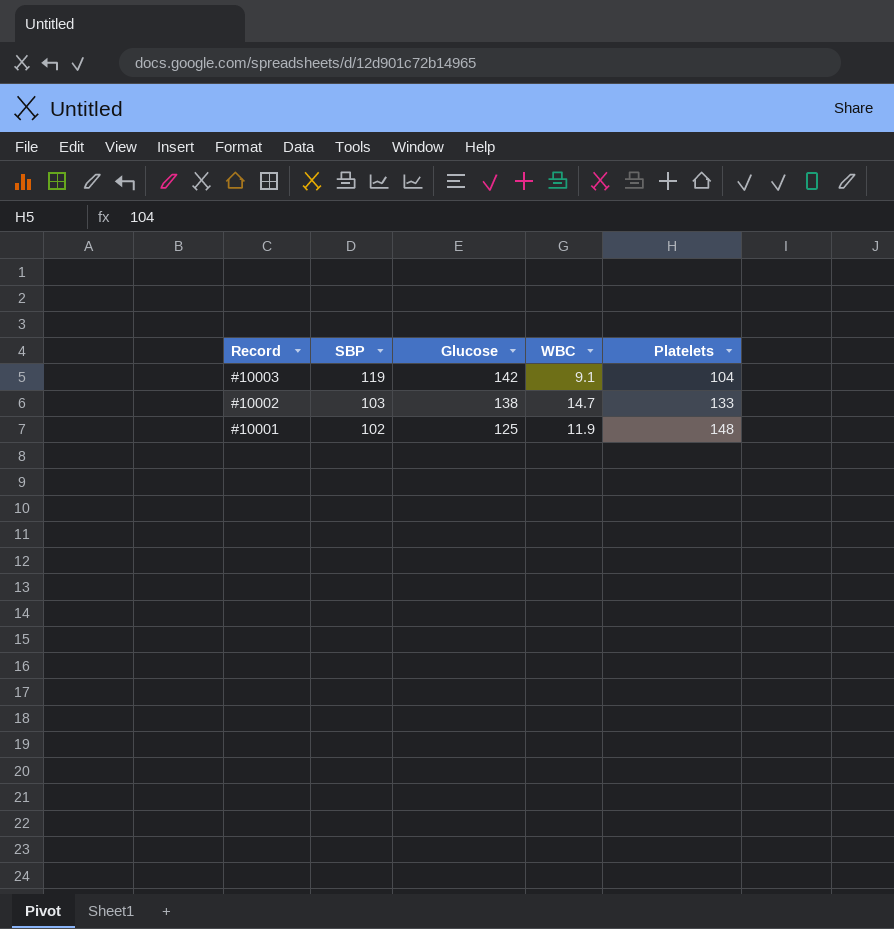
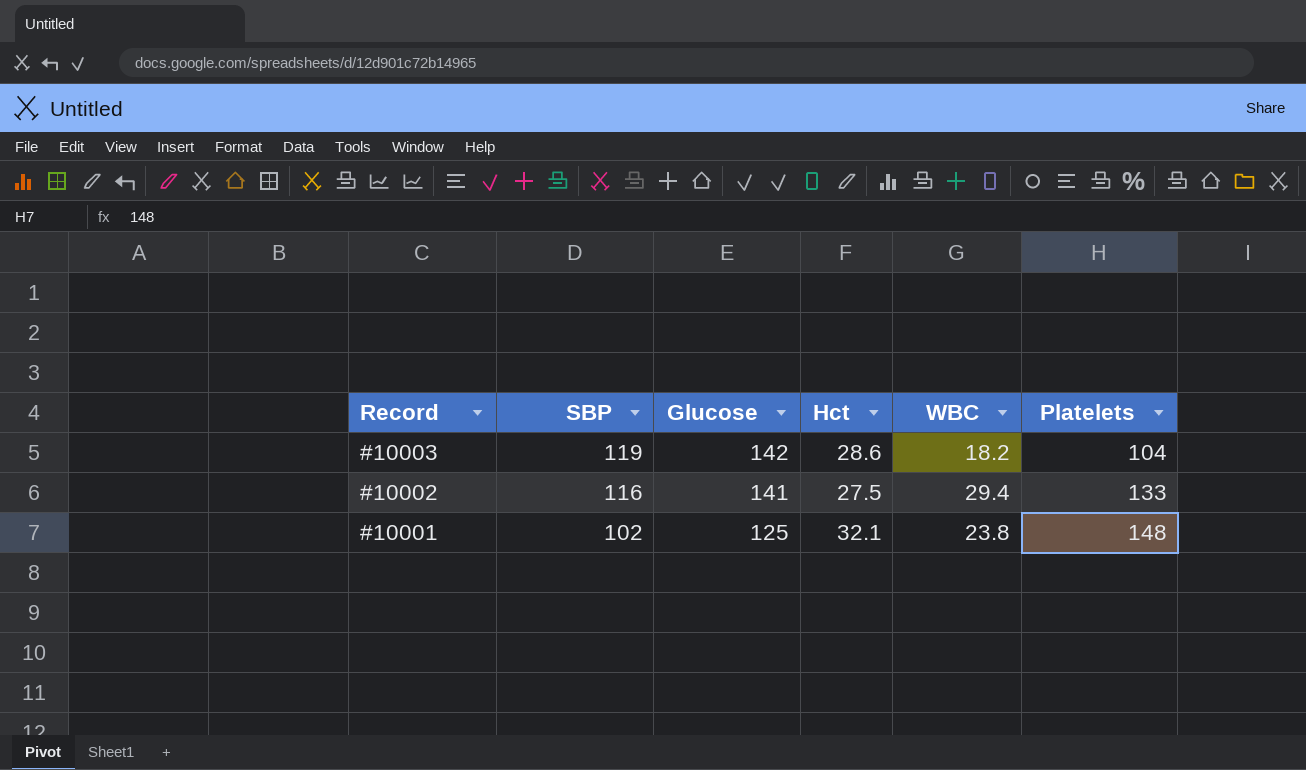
column Hct | position: none -> 4
#10003 | WBC: 9.1 -> 18.2
#10002 | SBP: 103 -> 116
#10002 | Glucose: 138 -> 141
#10002 | WBC: 14.7 -> 29.4
#10001 | WBC: 11.9 -> 23.8

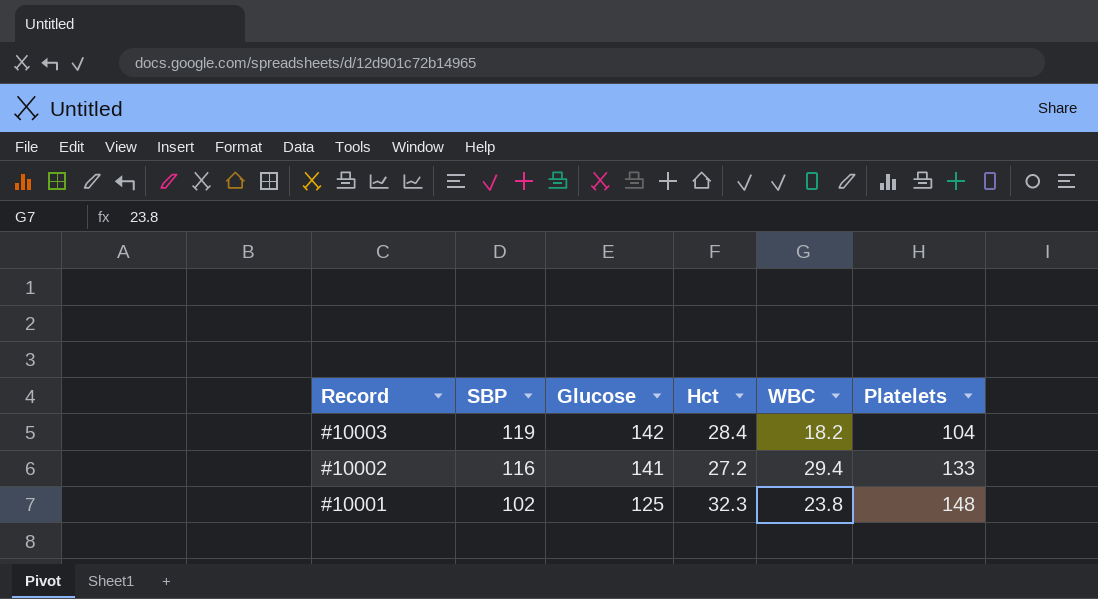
#10003 | Hct: 28.6 -> 28.4
#10002 | Hct: 27.5 -> 27.2
#10001 | Hct: 32.1 -> 32.3

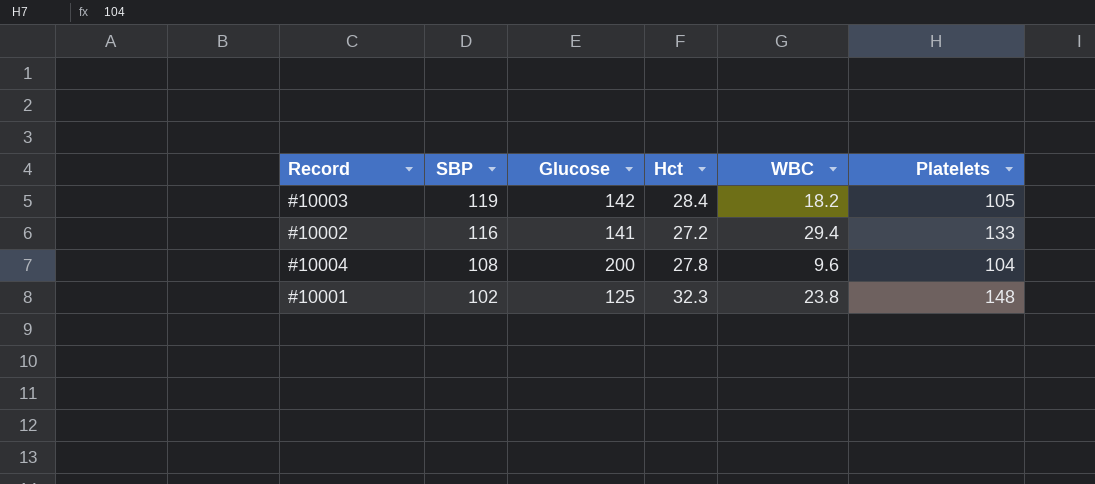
#10003 | Platelets: 104 -> 105
row #10004: none -> 108 | 200 | 27.8 | 9.6 | 104

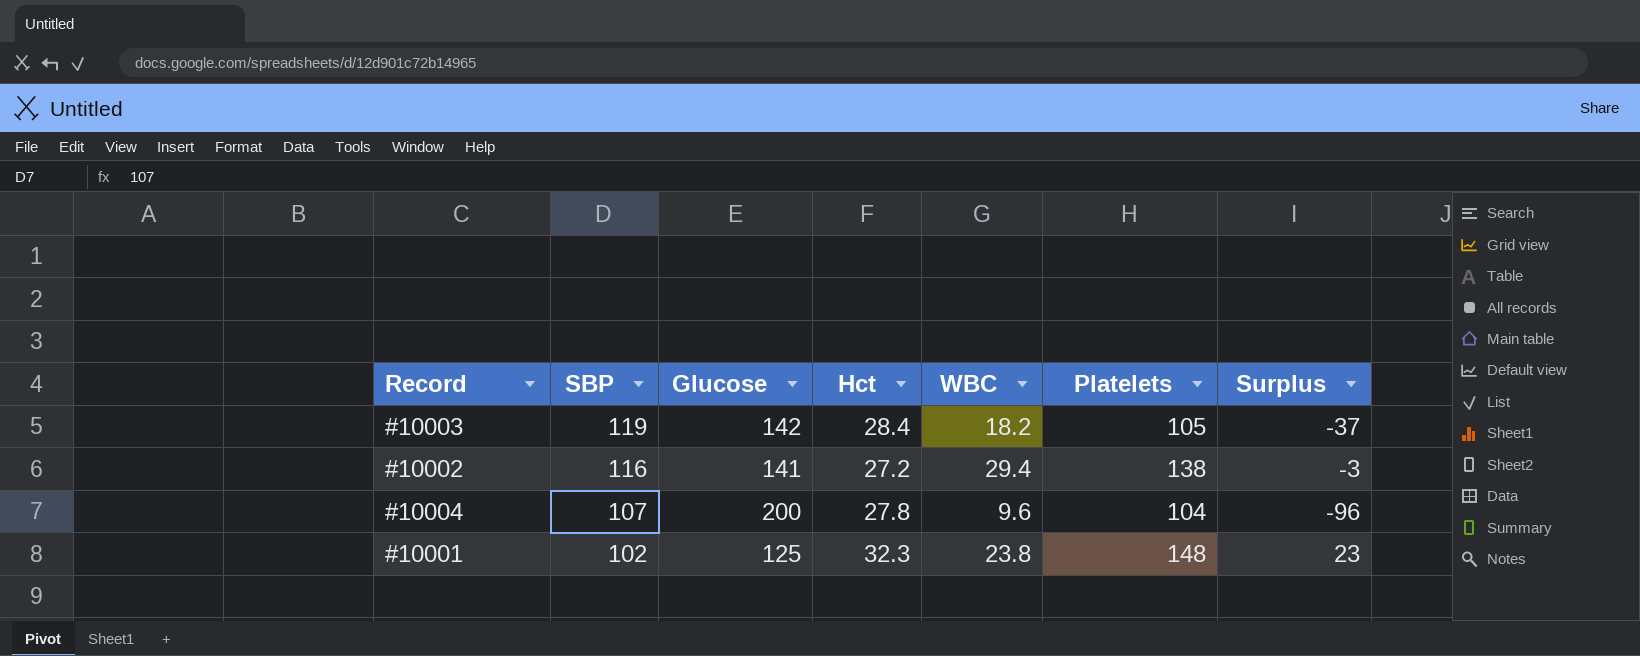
column Surplus | formula: none -> [Platelets] - [Glucose]
#10002 | Platelets: 133 -> 138
#10004 | SBP: 108 -> 107

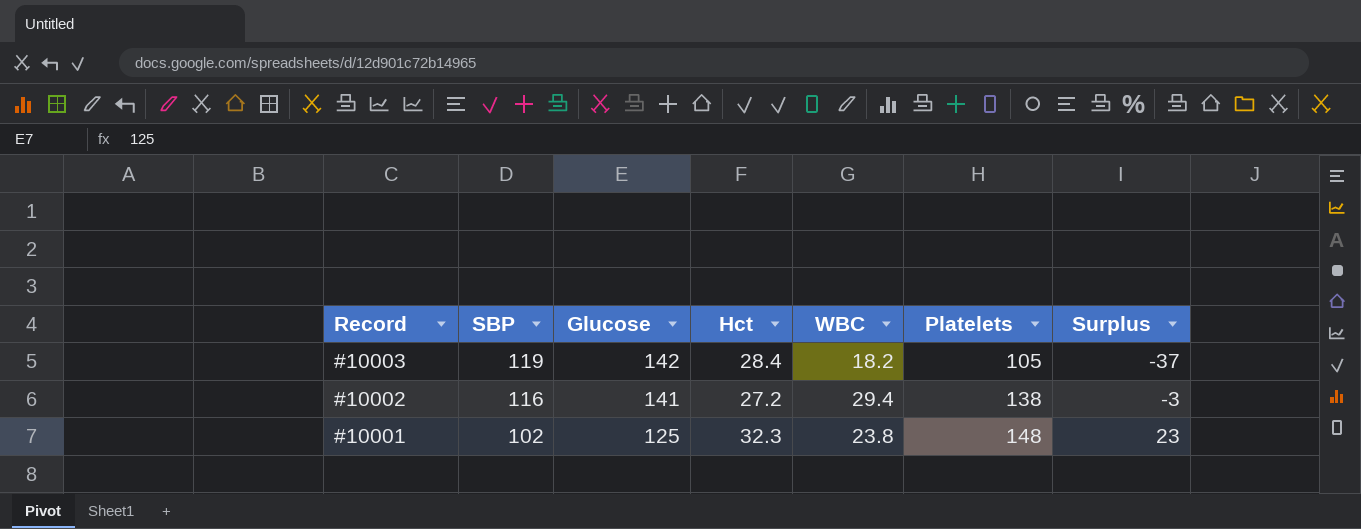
row #10004: 107 | 200 | 27.8 | 9.6 | 104 | -96 -> none

